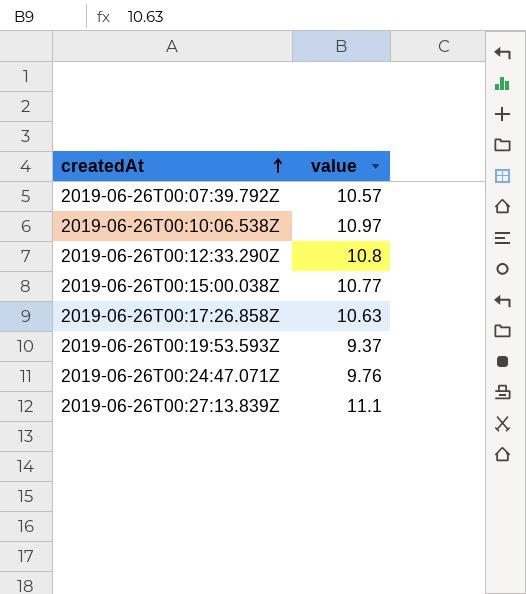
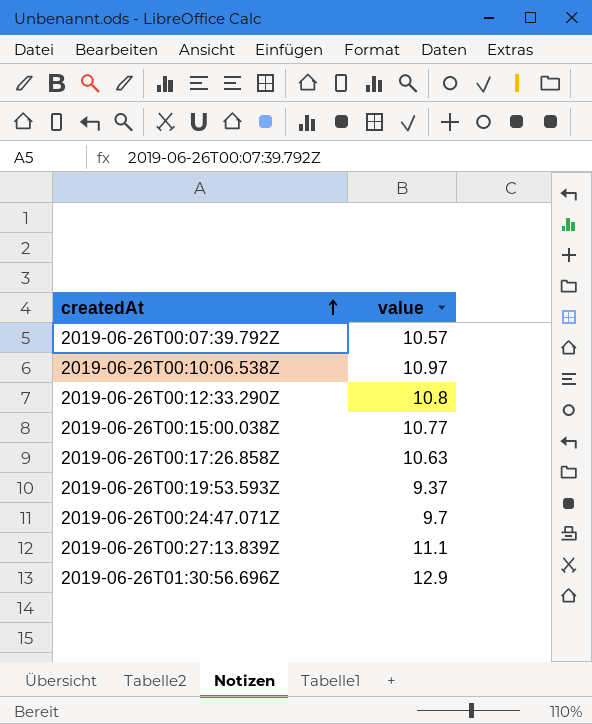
2019-06-26T00:24:47.071Z | value: 9.76 -> 9.7
row 2019-06-26T01:30:56.696Z: none -> 12.9

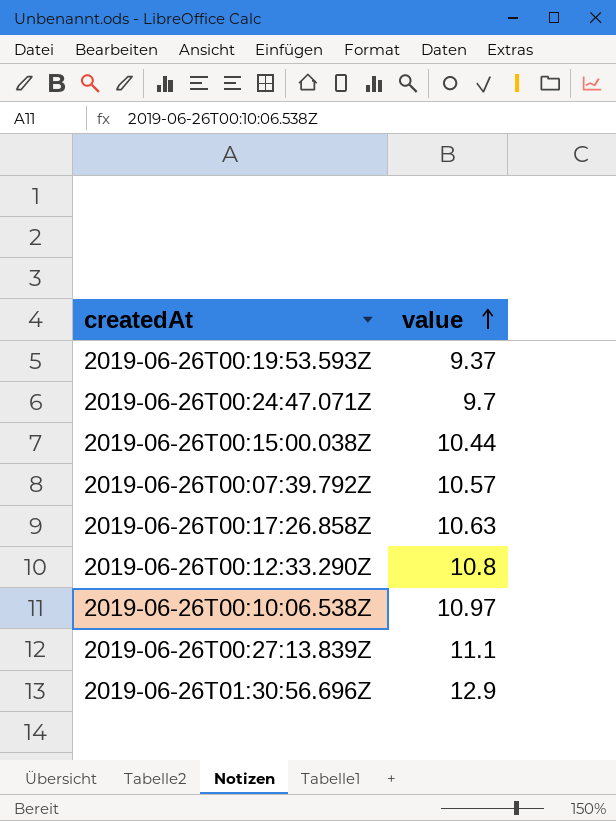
row order: createdAt ascending -> value ascending
2019-06-26T00:15:00.038Z | value: 10.77 -> 10.44

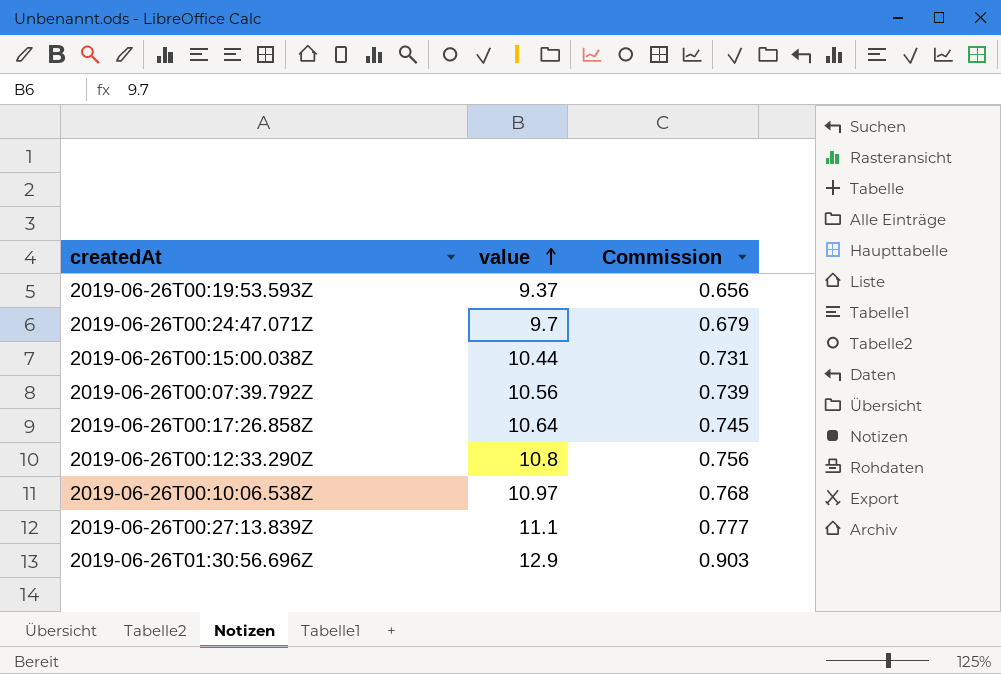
column Commission | formula: none -> [value] * 0.07
2019-06-26T00:07:39.792Z | value: 10.57 -> 10.56
2019-06-26T00:17:26.858Z | value: 10.63 -> 10.64

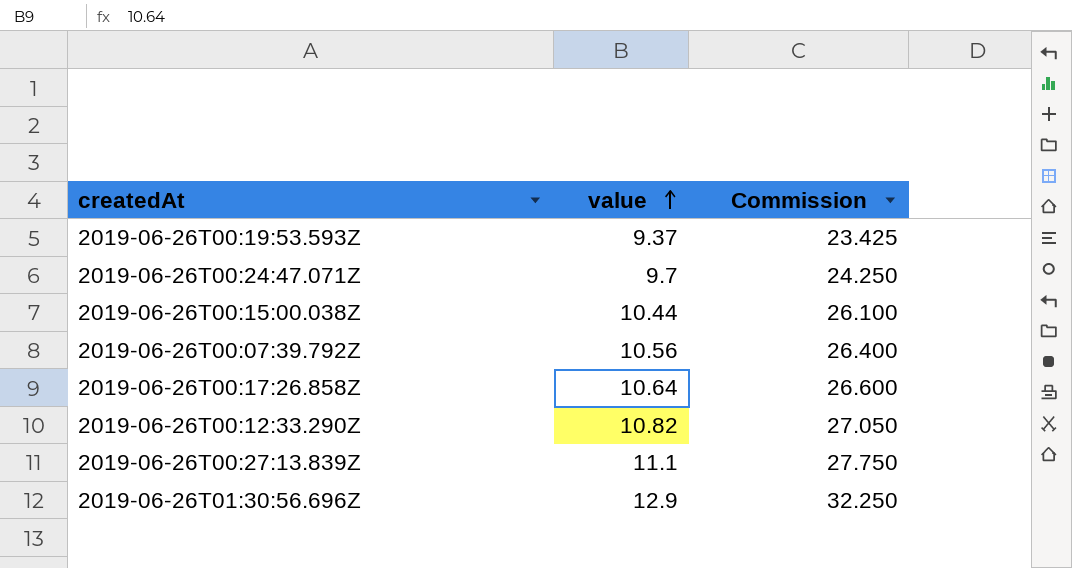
column Commission | formula: [value] * 0.07 -> [value] * 2.5
row 2019-06-26T00:10:06.538Z: 10.97 | 0.768 -> none
2019-06-26T00:12:33.290Z | value: 10.8 -> 10.82

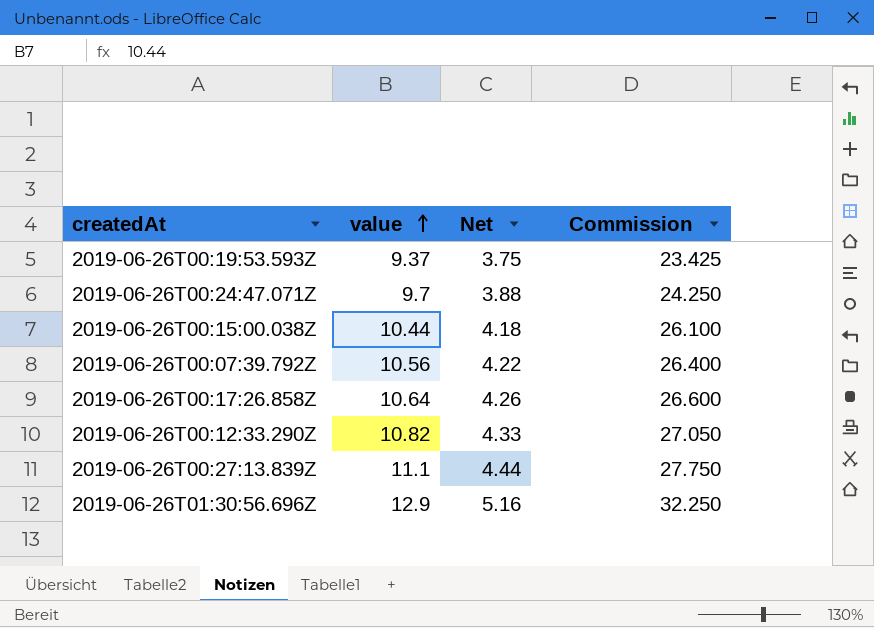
column Net | formula: none -> [value] * 0.4

